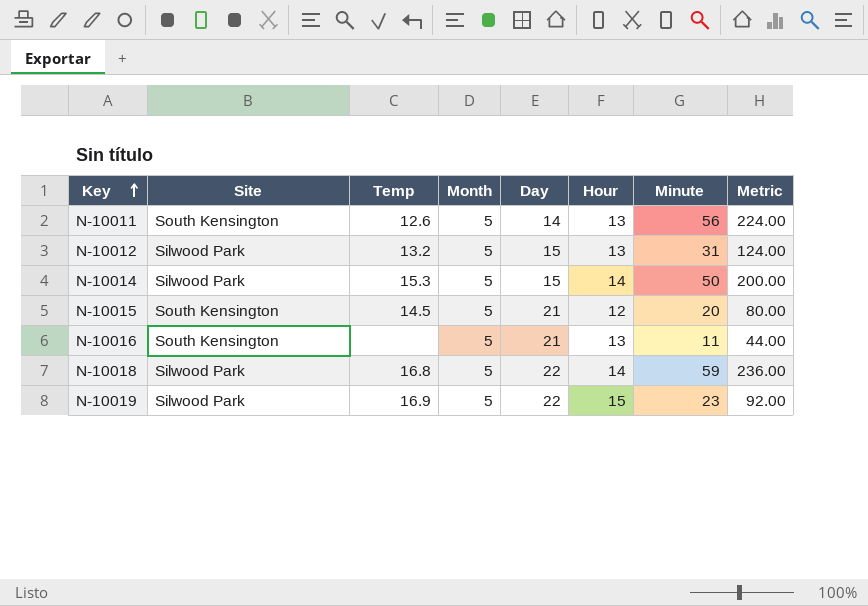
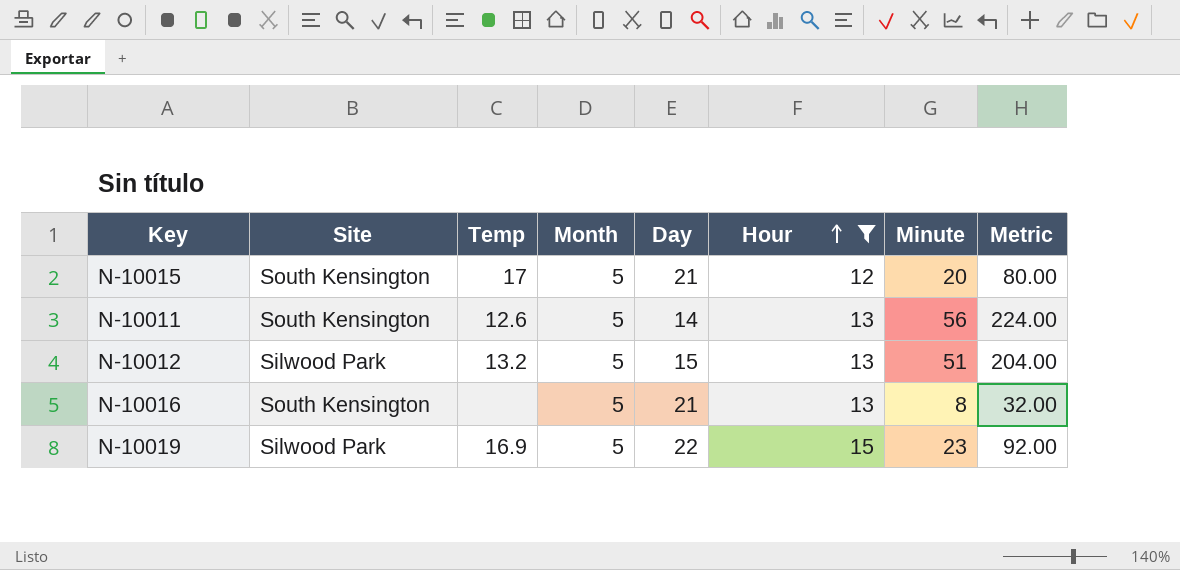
filter: none -> Hour != 14
row order: Key ascending -> Hour ascending
N-10015 | Temp: 14.5 -> 17
N-10012 | Minute: 31 -> 51
N-10012 | Metric: 124.00 -> 204.00
N-10016 | Minute: 11 -> 8
N-10016 | Metric: 44.00 -> 32.00

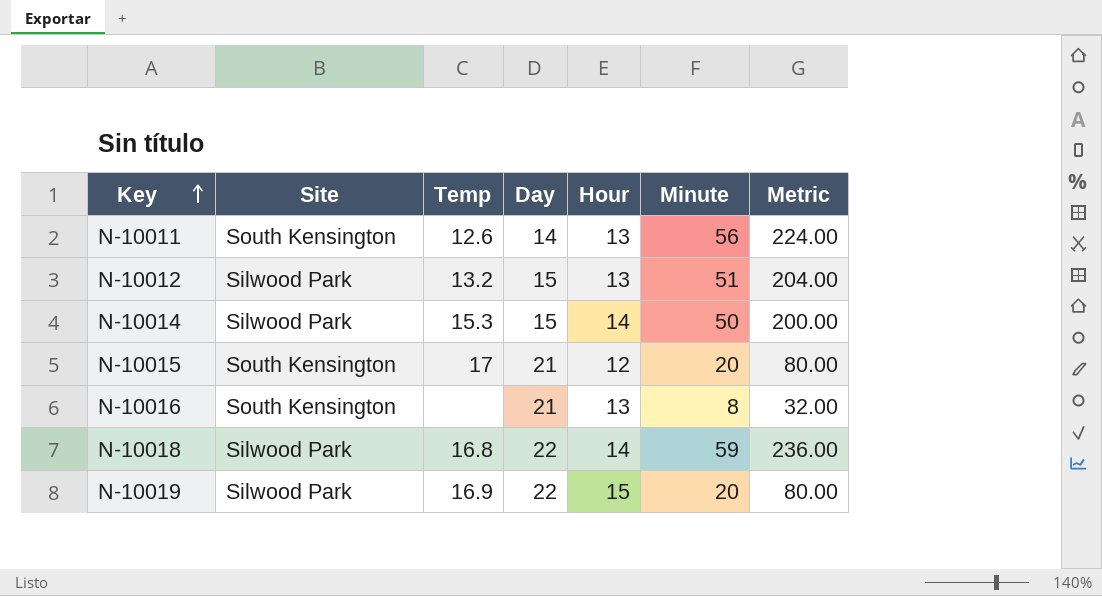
filter: Hour != 14 -> none
row order: Hour ascending -> Key ascending
column Month | position: 4 -> none
N-10019 | Minute: 23 -> 20
N-10019 | Metric: 92.00 -> 80.00

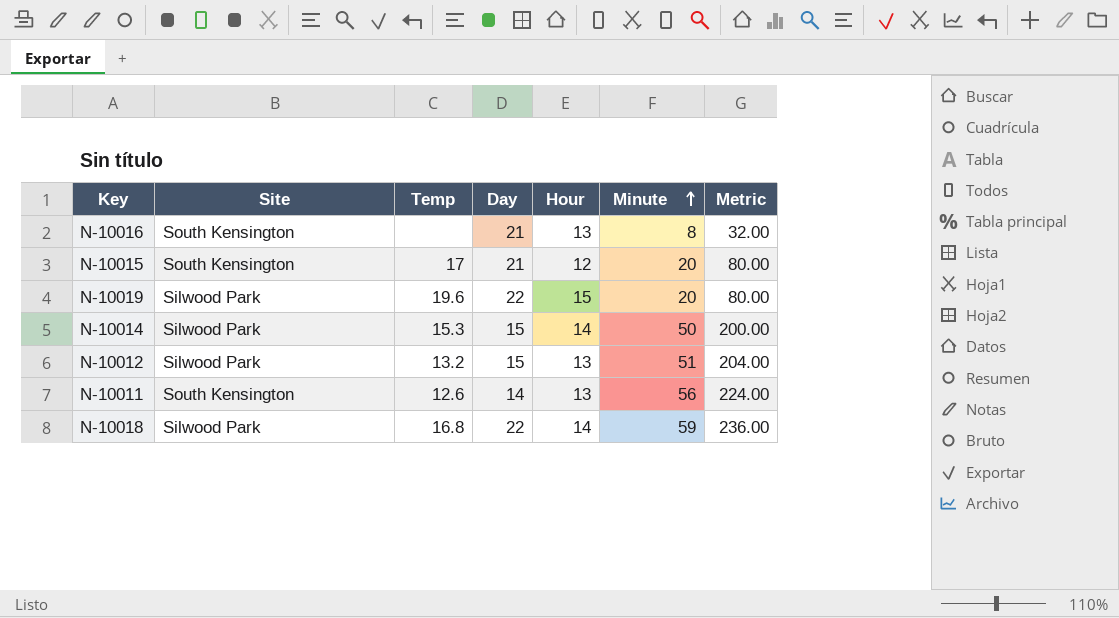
row order: Key ascending -> Minute ascending
N-10019 | Temp: 16.9 -> 19.6

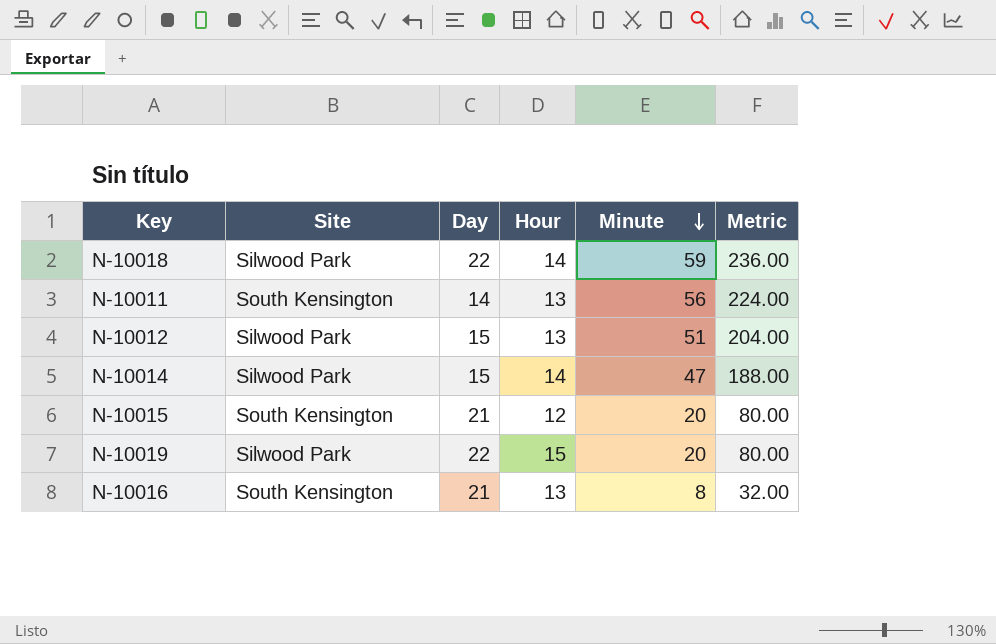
row order: Minute ascending -> Minute descending
column Temp | position: 3 -> none
N-10014 | Minute: 50 -> 47
N-10014 | Metric: 200.00 -> 188.00

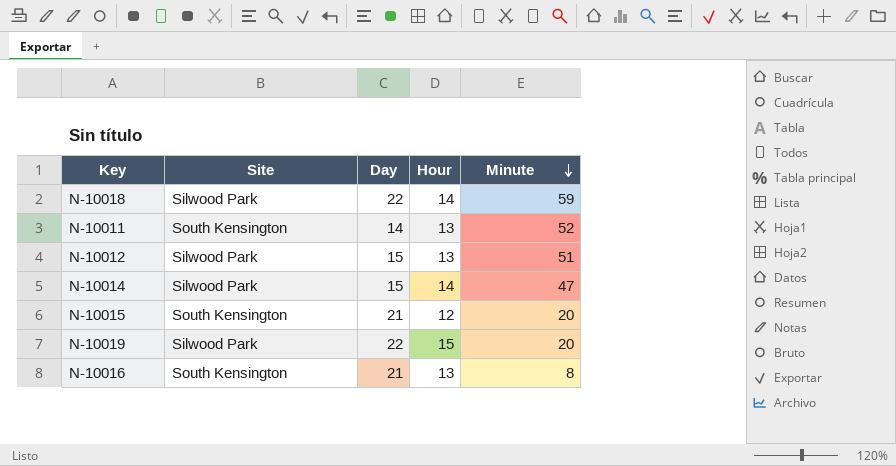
column Metric | formula: [Minute] * 4 -> none
N-10011 | Minute: 56 -> 52

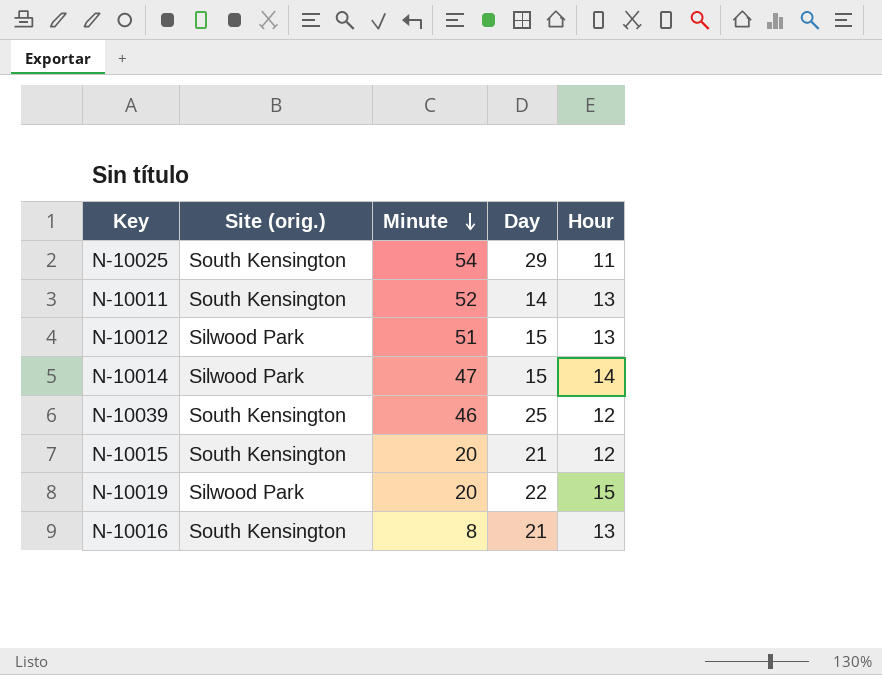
column name: Site -> Site (orig.)
column Minute | position: 5 -> 3
row N-10018: Silwood Park | 22 | 14 | 59 -> none
row N-10025: none -> South Kensington | 54 | 29 | 11
row N-10039: none -> South Kensington | 46 | 25 | 12

